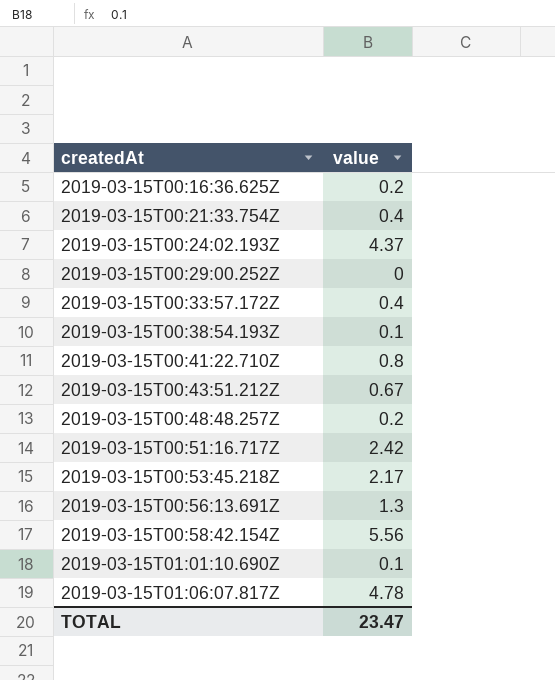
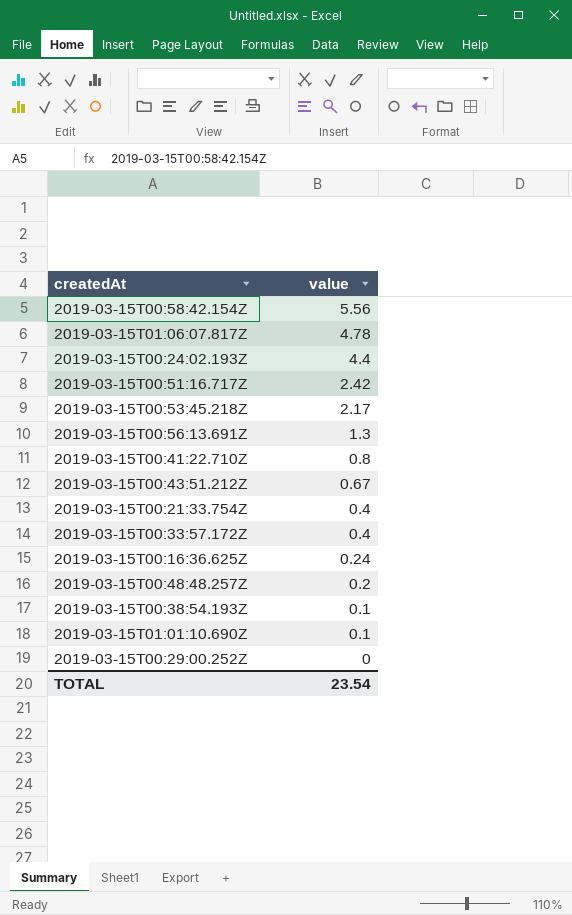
row order: createdAt ascending -> value descending
2019-03-15T00:24:02.193Z | value: 4.37 -> 4.4
2019-03-15T00:16:36.625Z | value: 0.2 -> 0.24
TOTAL | value: 23.47 -> 23.54

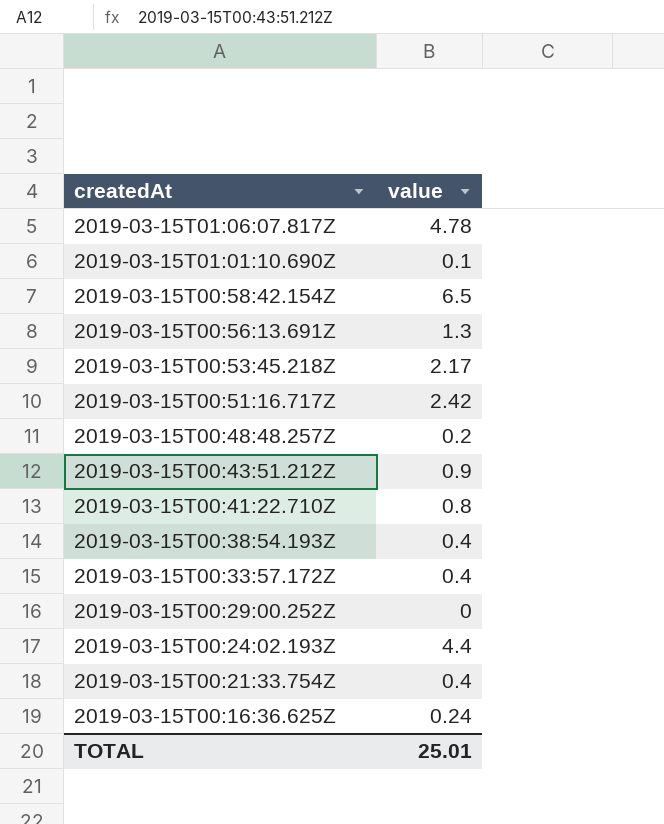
row order: value descending -> createdAt descending
2019-03-15T00:58:42.154Z | value: 5.56 -> 6.5
2019-03-15T00:43:51.212Z | value: 0.67 -> 0.9
2019-03-15T00:38:54.193Z | value: 0.1 -> 0.4
TOTAL | value: 23.54 -> 25.01

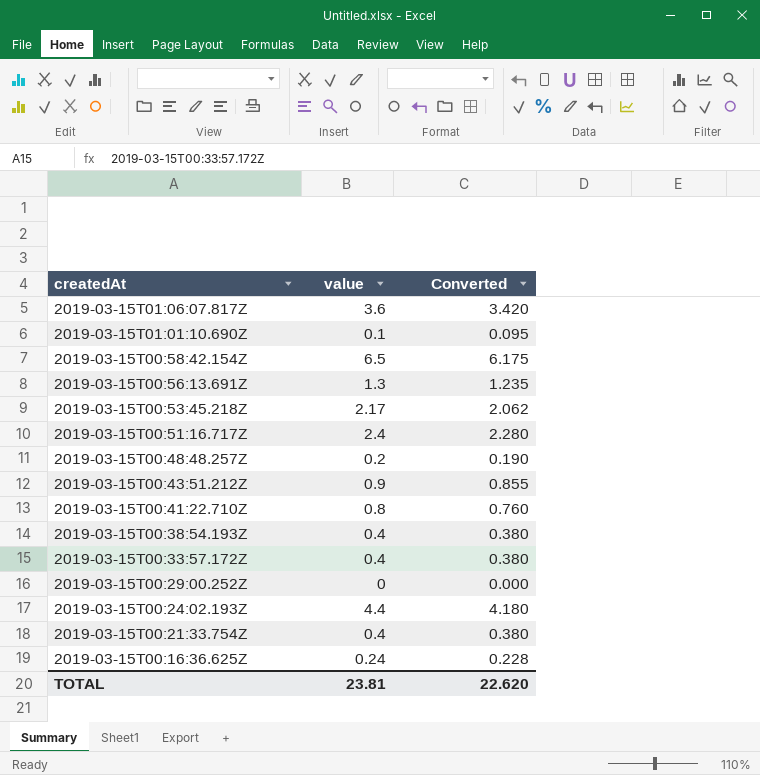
column Converted | formula: none -> [value] * 0.95
2019-03-15T01:06:07.817Z | value: 4.78 -> 3.6
2019-03-15T00:51:16.717Z | value: 2.42 -> 2.4
TOTAL | value: 25.01 -> 23.81

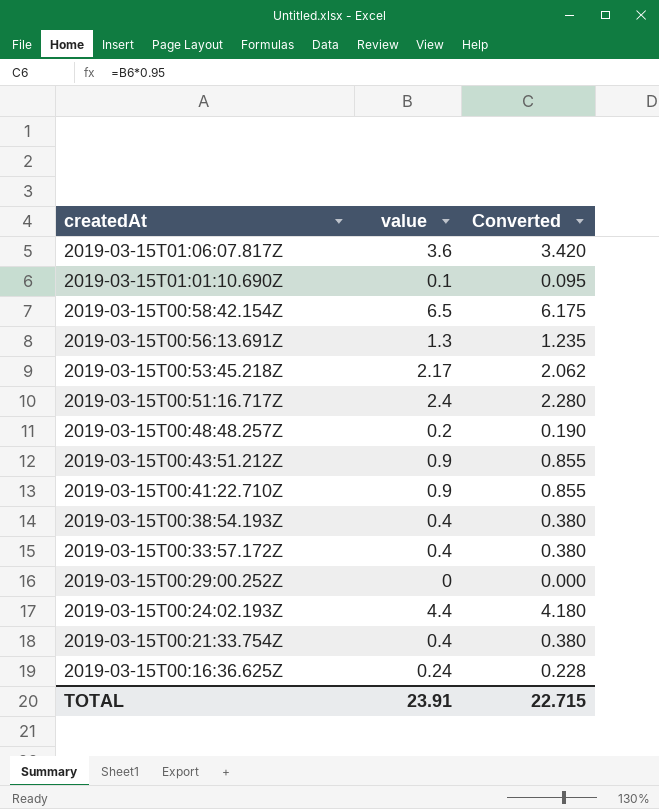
2019-03-15T00:41:22.710Z | value: 0.8 -> 0.9
2019-03-15T00:41:22.710Z | Converted: 0.760 -> 0.855
TOTAL | value: 23.81 -> 23.91
TOTAL | Converted: 22.620 -> 22.715

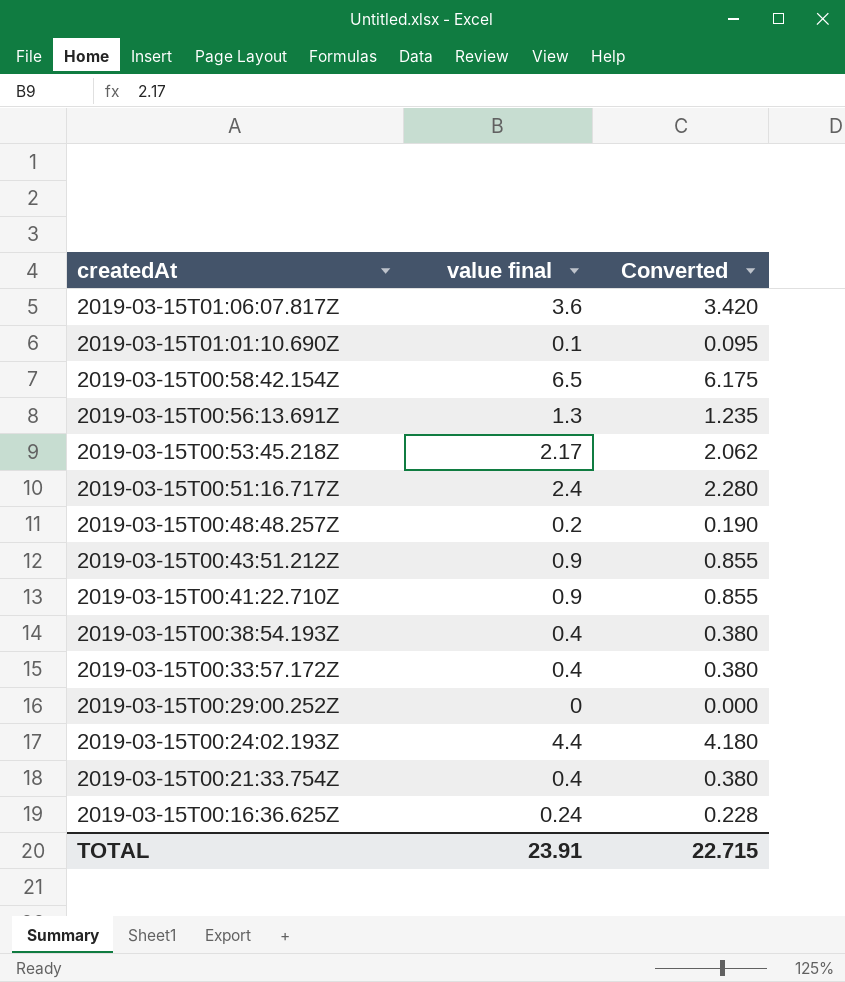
column name: value -> value final

